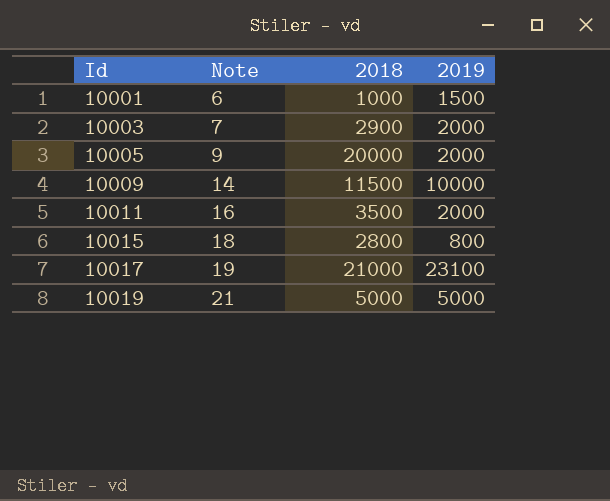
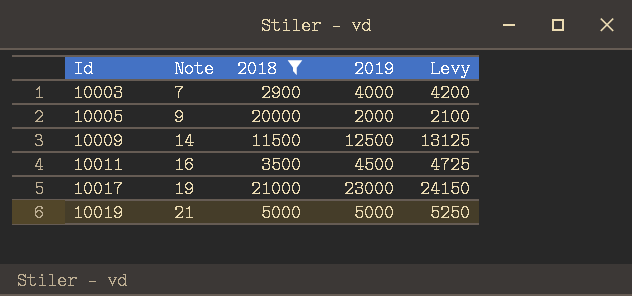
filter: none -> 2018 >= 2900
column Levy | formula: none -> [2019] * 1.05
10003 | 2019: 2000 -> 4000
10009 | 2019: 10000 -> 12500
10011 | 2019: 2000 -> 4500
10017 | 2019: 23100 -> 23000

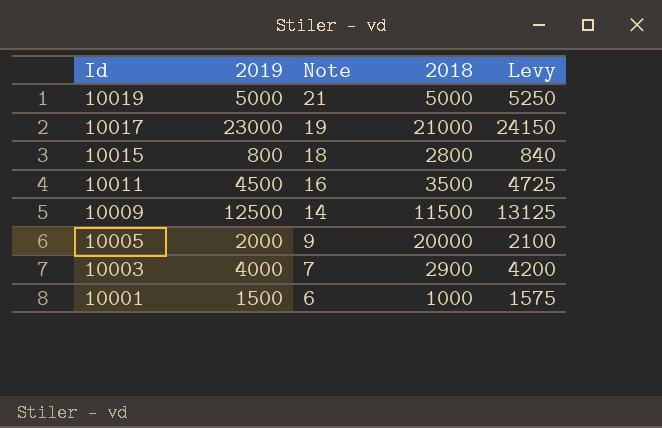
filter: 2018 >= 2900 -> none
row order: Id ascending -> Id descending
column 2019 | position: 4 -> 2

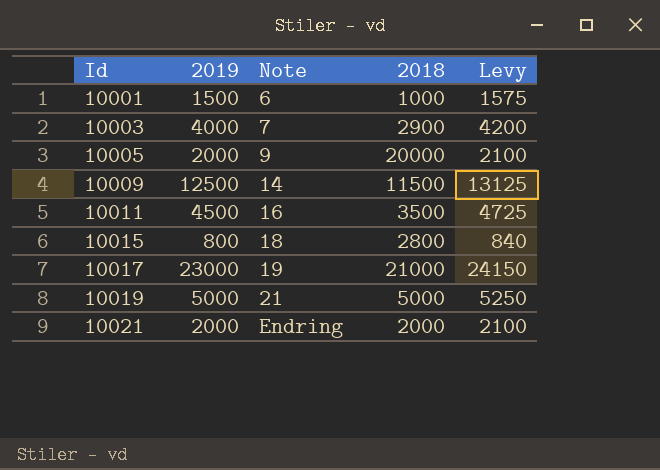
row order: Id descending -> Id ascending
row 10021: none -> 2000 | Endring | 2000 | 2100

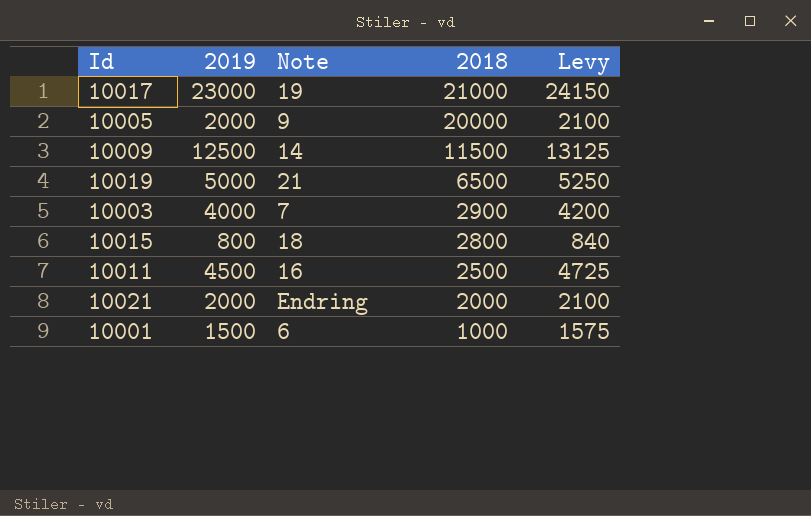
row order: Id ascending -> 2018 descending
10019 | 2018: 5000 -> 6500
10011 | 2018: 3500 -> 2500

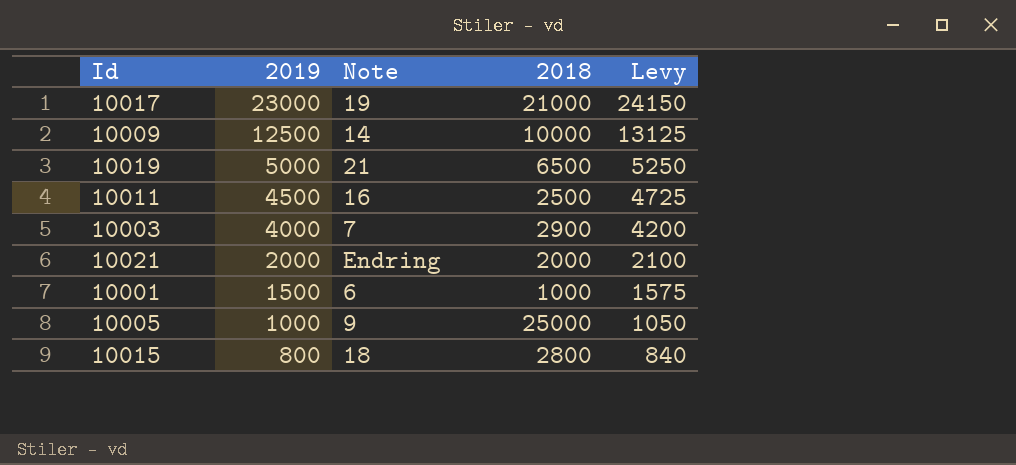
row order: 2018 descending -> 2019 descending
10009 | 2018: 11500 -> 10000
10005 | 2019: 2000 -> 1000
10005 | 2018: 20000 -> 25000
10005 | Levy: 2100 -> 1050

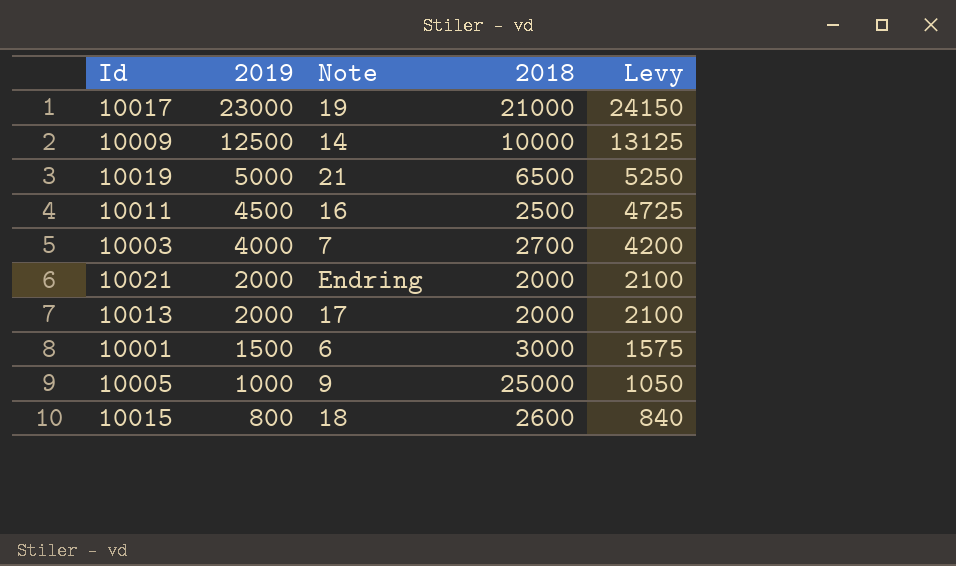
10003 | 2018: 2900 -> 2700
row 10013: none -> 2000 | 17 | 2000 | 2100
10001 | 2018: 1000 -> 3000
10015 | 2018: 2800 -> 2600

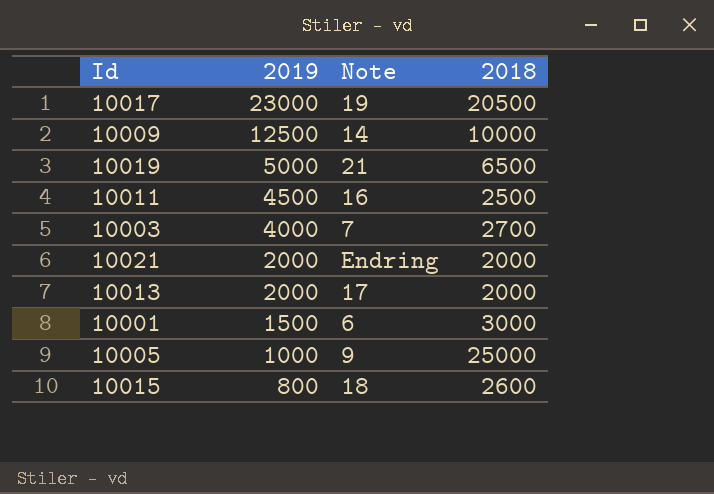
column Levy | formula: [2019] * 1.05 -> none
10017 | 2018: 21000 -> 20500

